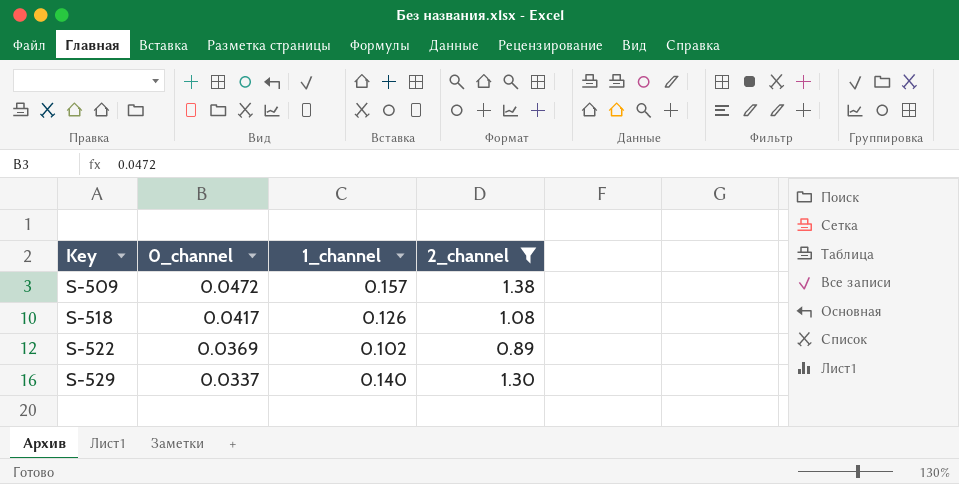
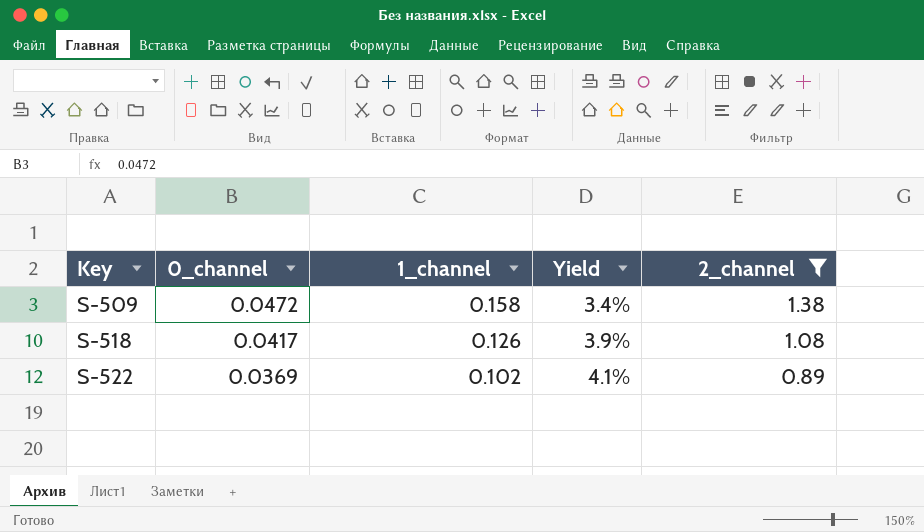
column Yield | formula: none -> [0_channel] / [2_channel]
row S-529: 0.0337 | 0.140 | 1.30 -> none
S-509 | 1_channel: 0.157 -> 0.158

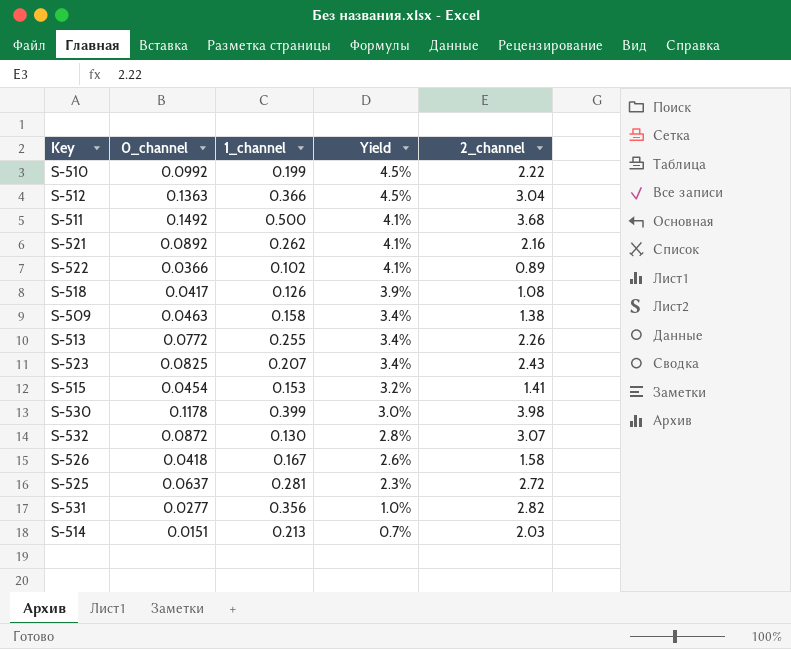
filter: 2_channel <= 1.38 -> none
row order: Key ascending -> Yield descending
S-522 | 0_channel: 0.0369 -> 0.0366
S-509 | 0_channel: 0.0472 -> 0.0463

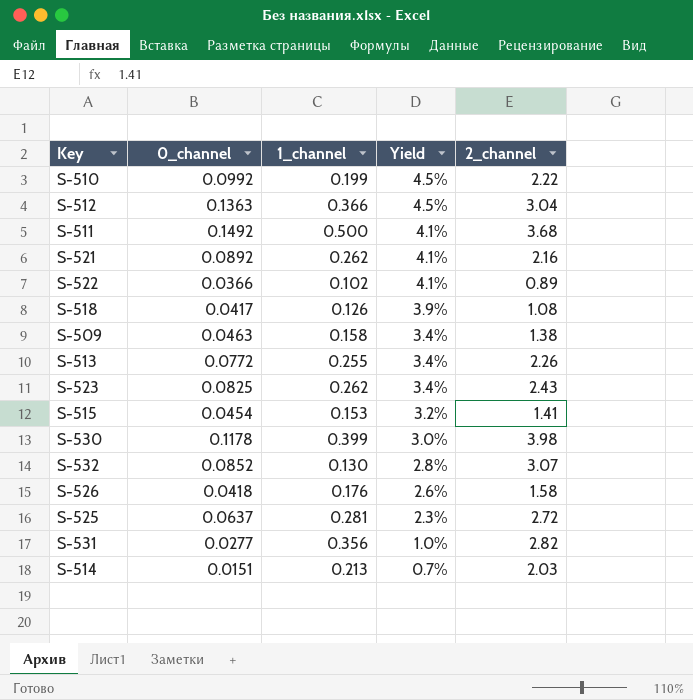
S-523 | 1_channel: 0.207 -> 0.262
S-532 | 0_channel: 0.0872 -> 0.0852
S-526 | 1_channel: 0.167 -> 0.176

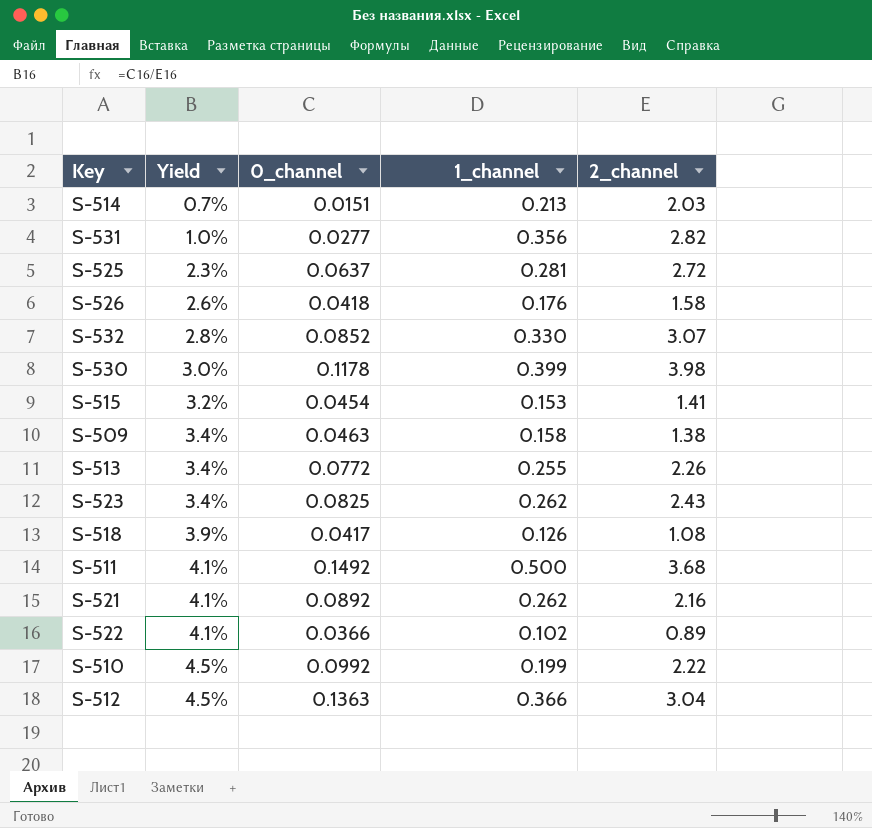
row order: Yield descending -> Yield ascending
column Yield | position: 4 -> 2
S-532 | 1_channel: 0.130 -> 0.330

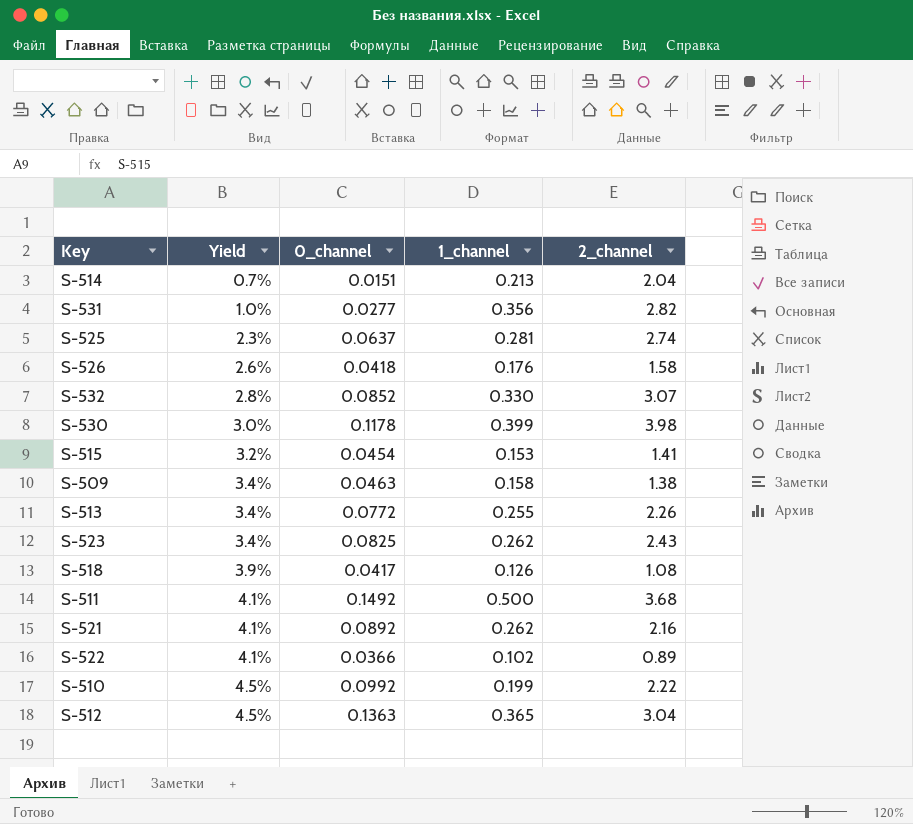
S-514 | 2_channel: 2.03 -> 2.04
S-525 | 2_channel: 2.72 -> 2.74
S-512 | 1_channel: 0.366 -> 0.365

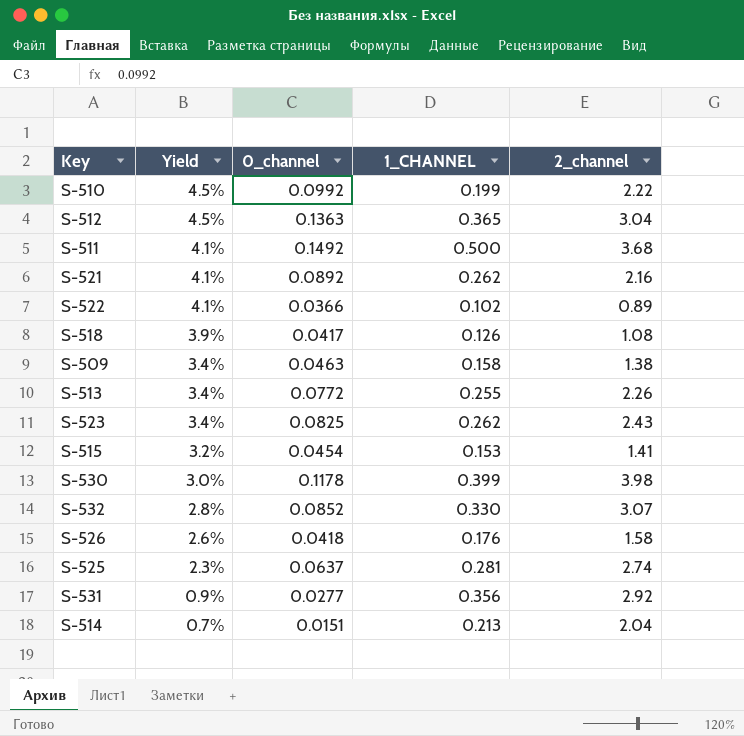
row order: Yield ascending -> Yield descending
column name: 1_channel -> 1_CHANNEL
S-531 | Yield: 1.0% -> 0.9%
S-531 | 2_channel: 2.82 -> 2.92

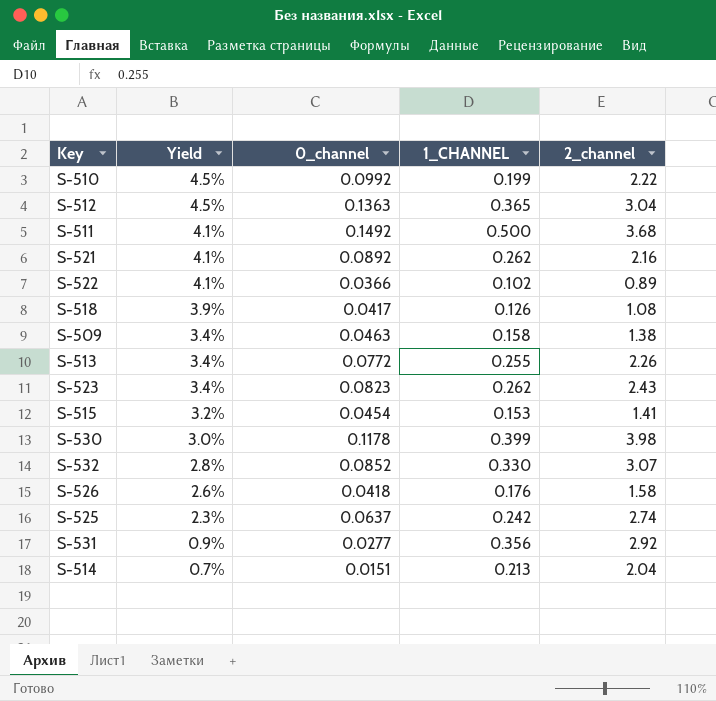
S-523 | 0_channel: 0.0825 -> 0.0823
S-525 | 1_CHANNEL: 0.281 -> 0.242

